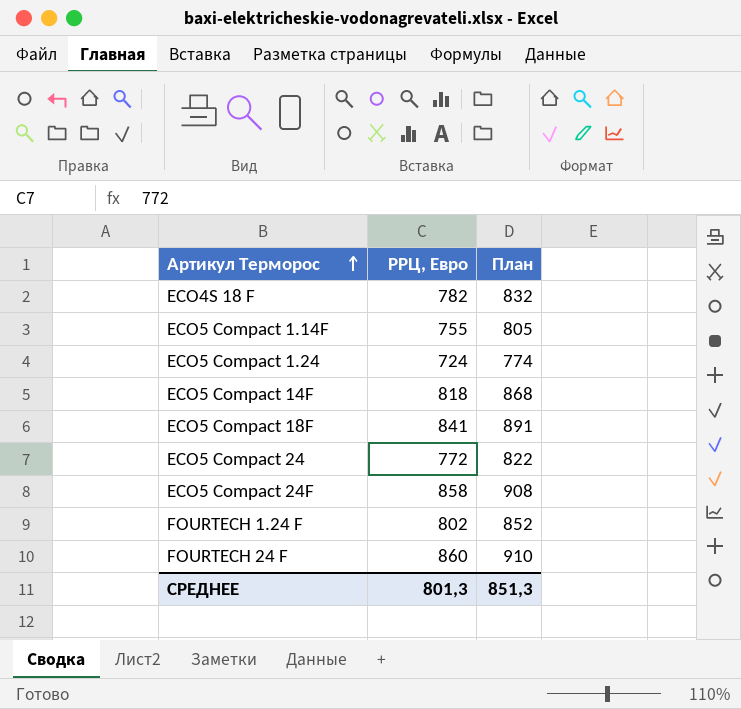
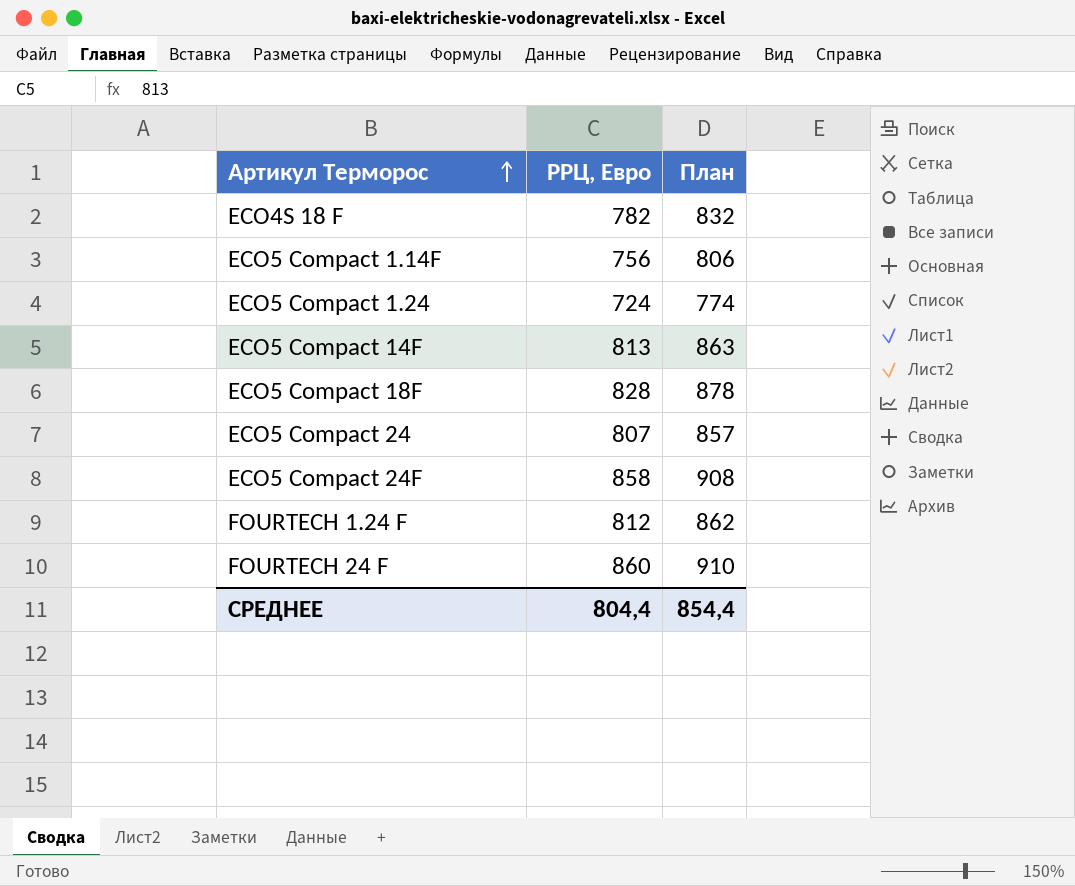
ECO5 Compact 1.14F | РРЦ, Евро: 755 -> 756
ECO5 Compact 1.14F | План: 805 -> 806
ECO5 Compact 14F | РРЦ, Евро: 818 -> 813
ECO5 Compact 14F | План: 868 -> 863
ECO5 Compact 18F | РРЦ, Евро: 841 -> 828
ECO5 Compact 18F | План: 891 -> 878
ECO5 Compact 24 | РРЦ, Евро: 772 -> 807
ECO5 Compact 24 | План: 822 -> 857
FOURTECH 1.24 F | РРЦ, Евро: 802 -> 812
FOURTECH 1.24 F | План: 852 -> 862
СРЕДНЕЕ | РРЦ, Евро: 801,3 -> 804,4
СРЕДНЕЕ | План: 851,3 -> 854,4

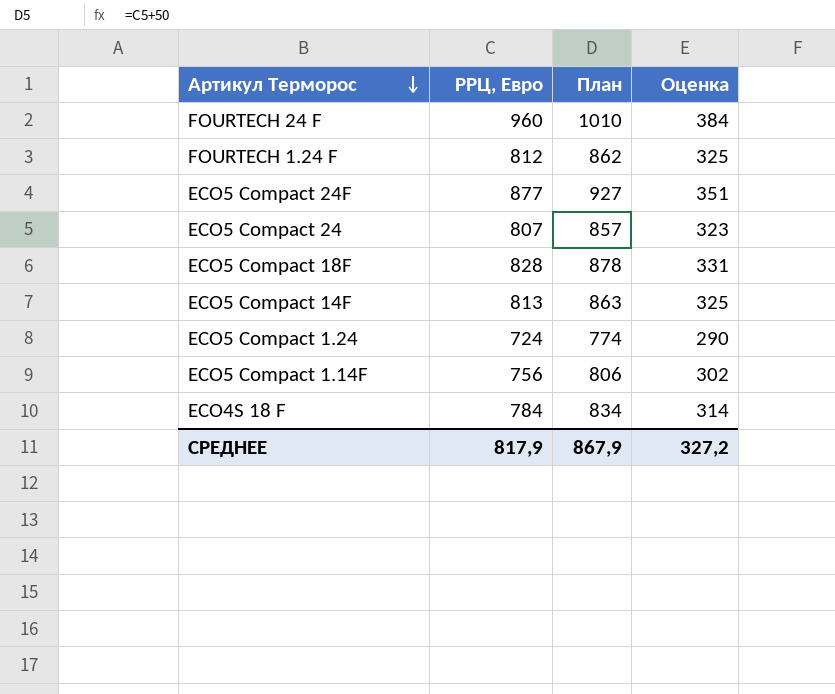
row order: Артикул Терморос ascending -> Артикул Терморос descending
column Оценка | formula: none -> [РРЦ, Евро] * 0,4
FOURTECH 24 F | РРЦ, Евро: 860 -> 960
FOURTECH 24 F | План: 910 -> 1010
ECO5 Compact 24F | РРЦ, Евро: 858 -> 877
ECO5 Compact 24F | План: 908 -> 927
ECO4S 18 F | РРЦ, Евро: 782 -> 784
ECO4S 18 F | План: 832 -> 834
СРЕДНЕЕ | РРЦ, Евро: 804,4 -> 817,9
СРЕДНЕЕ | План: 854,4 -> 867,9

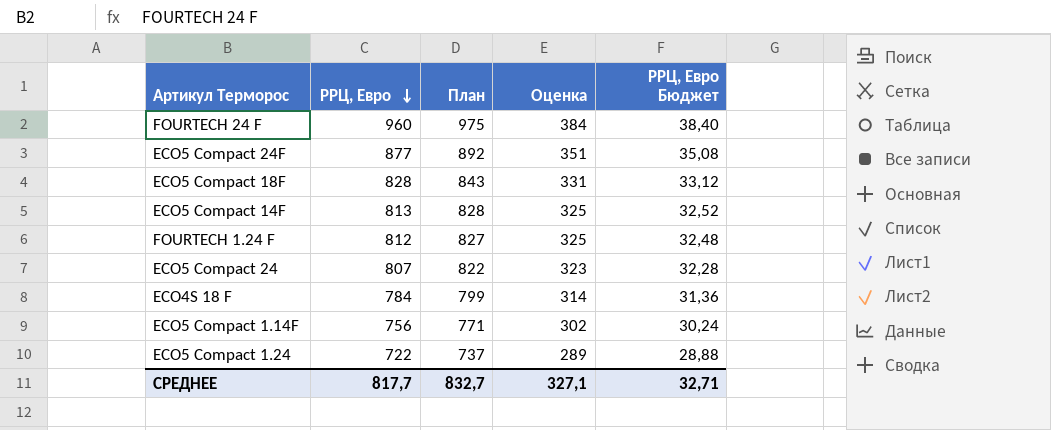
row order: Артикул Терморос descending -> РРЦ, Евро descending
column План | formula: [РРЦ, Евро] + 50 -> [РРЦ, Евро] + 15
column РРЦ, Евро Бюджет | formula: none -> [РРЦ, Евро] * 0,04
ECO5 Compact 1.24 | РРЦ, Евро: 724 -> 722
ECO5 Compact 1.24 | Оценка: 290 -> 289
СРЕДНЕЕ | РРЦ, Евро: 817,9 -> 817,7
СРЕДНЕЕ | План: 867,9 -> 832,7
СРЕДНЕЕ | Оценка: 327,2 -> 327,1

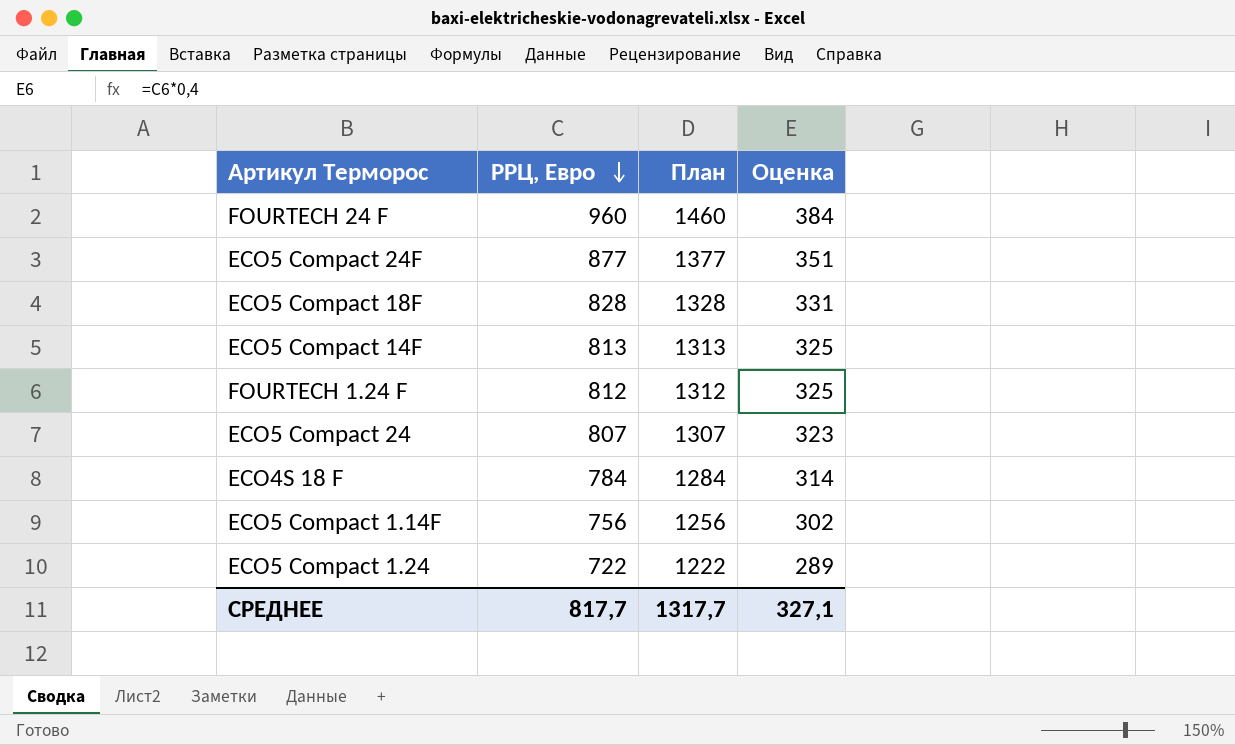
column РРЦ, Евро Бюджет | formula: [РРЦ, Евро] * 0,04 -> none
column План | formula: [РРЦ, Евро] + 15 -> [РРЦ, Евро] + 500
СРЕДНЕЕ | План: 832,7 -> 1317,7

